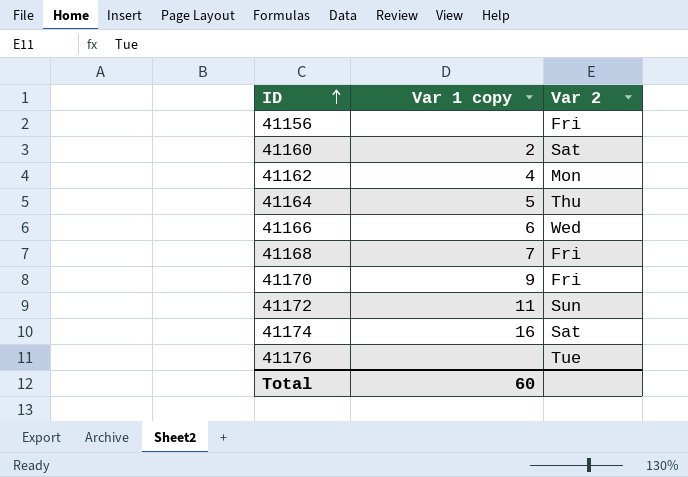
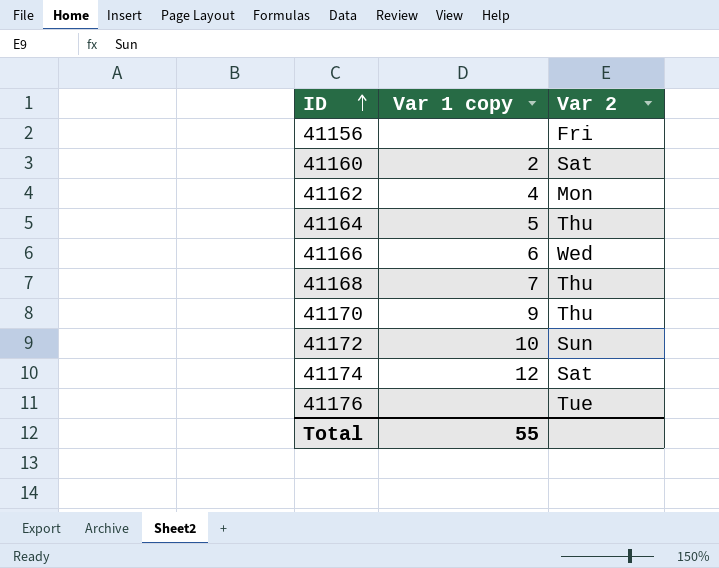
41168 | Var 2: Fri -> Thu
41170 | Var 2: Fri -> Thu
41172 | Var 1 copy: 11 -> 10
41174 | Var 1 copy: 16 -> 12
Total | Var 1 copy: 60 -> 55

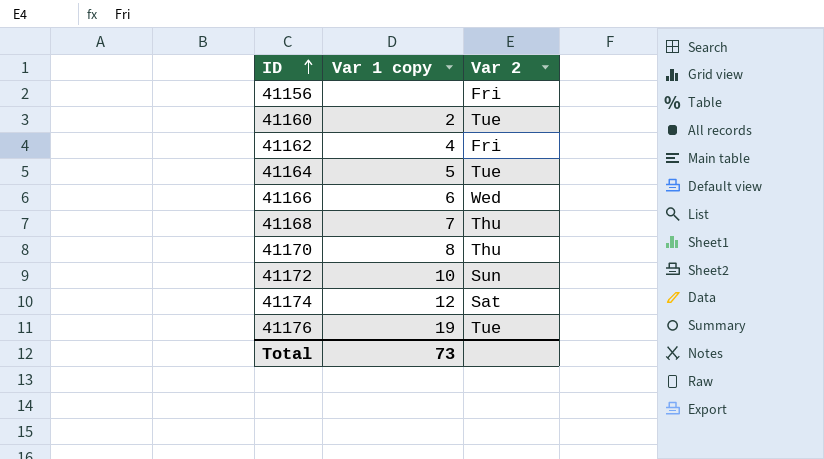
41160 | Var 2: Sat -> Tue
41162 | Var 2: Mon -> Fri
41164 | Var 2: Thu -> Tue
41170 | Var 1 copy: 9 -> 8
41176 | Var 1 copy: none -> 19
Total | Var 1 copy: 55 -> 73

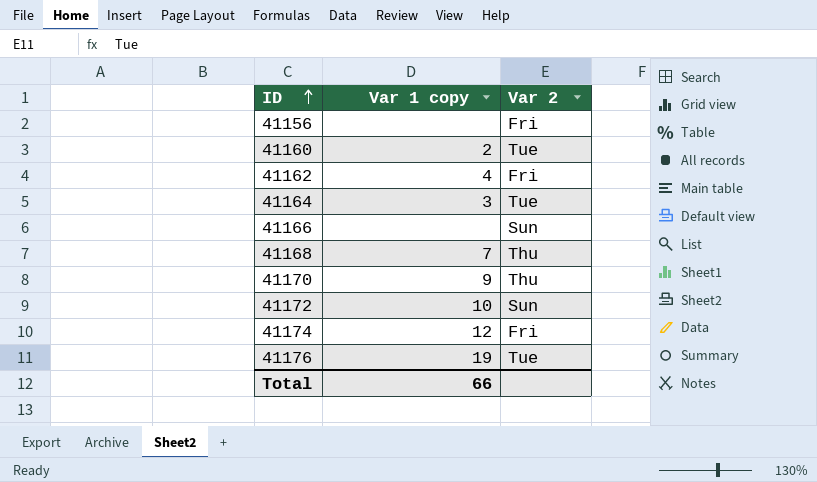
41164 | Var 1 copy: 5 -> 3
41166 | Var 1 copy: 6 -> none
41166 | Var 2: Wed -> Sun
41170 | Var 1 copy: 8 -> 9
41174 | Var 2: Sat -> Fri
Total | Var 1 copy: 73 -> 66

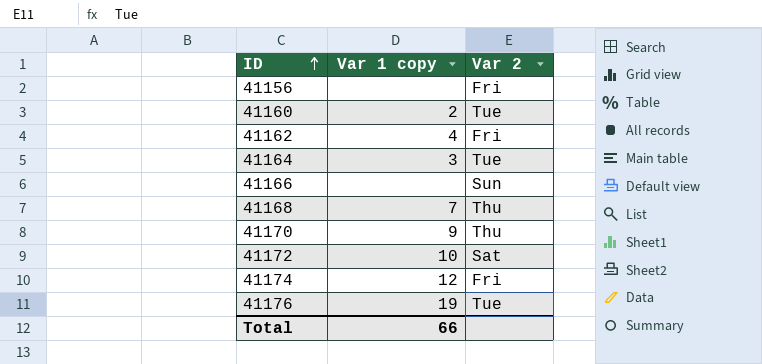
41172 | Var 2: Sun -> Sat

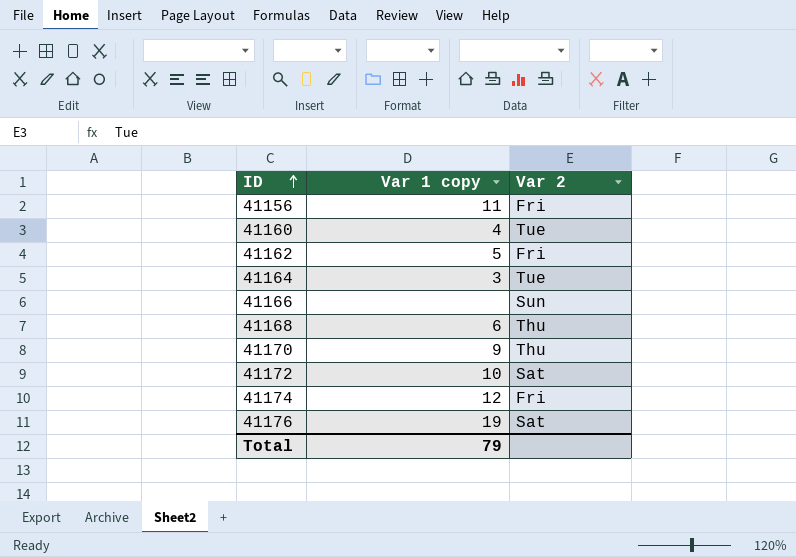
41156 | Var 1 copy: none -> 11
41160 | Var 1 copy: 2 -> 4
41162 | Var 1 copy: 4 -> 5
41168 | Var 1 copy: 7 -> 6
41176 | Var 2: Tue -> Sat
Total | Var 1 copy: 66 -> 79

